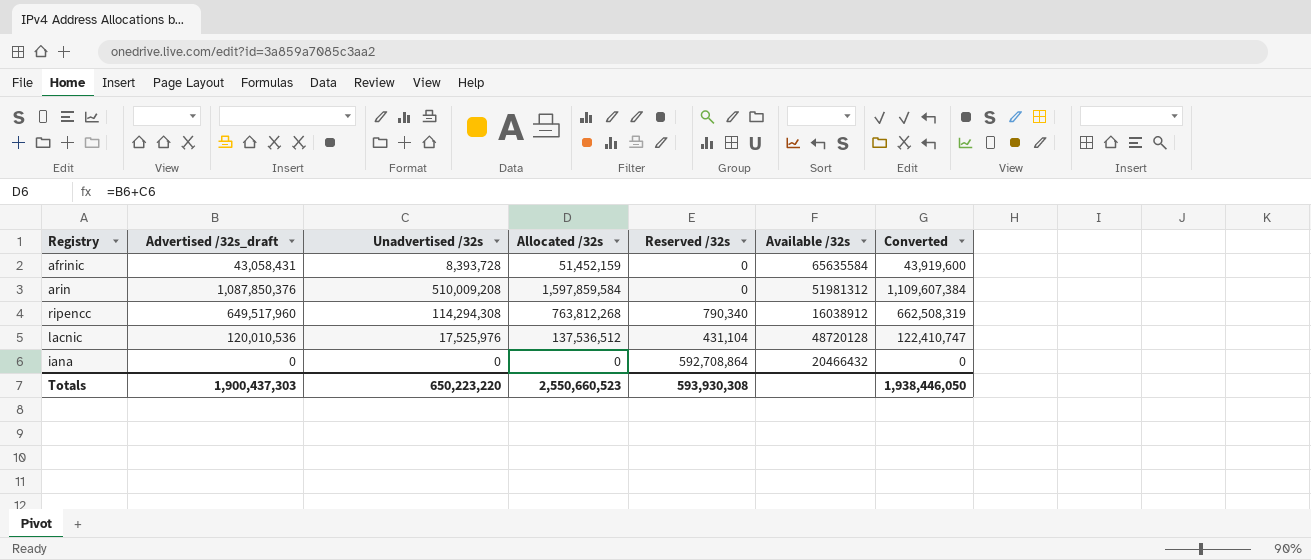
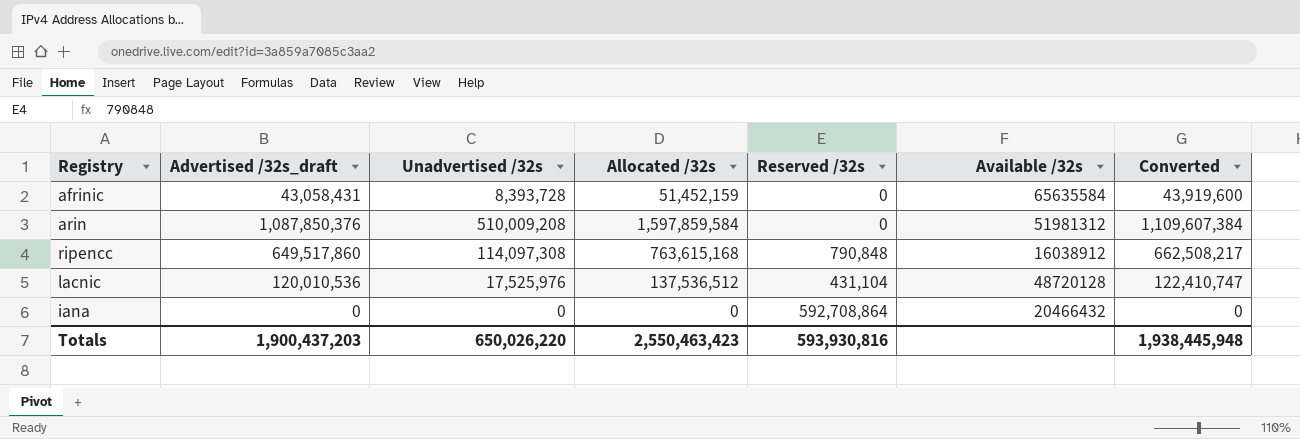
ripencc | Advertised /32s_draft: 649,517,960 -> 649,517,860
ripencc | Unadvertised /32s: 114,294,308 -> 114,097,308
ripencc | Allocated /32s: 763,812,268 -> 763,615,168
ripencc | Reserved /32s: 790,340 -> 790,848
ripencc | Converted: 662,508,319 -> 662,508,217
Totals | Advertised /32s_draft: 1,900,437,303 -> 1,900,437,203
Totals | Unadvertised /32s: 650,223,220 -> 650,026,220
Totals | Allocated /32s: 2,550,660,523 -> 2,550,463,423
Totals | Reserved /32s: 593,930,308 -> 593,930,816
Totals | Converted: 1,938,446,050 -> 1,938,445,948

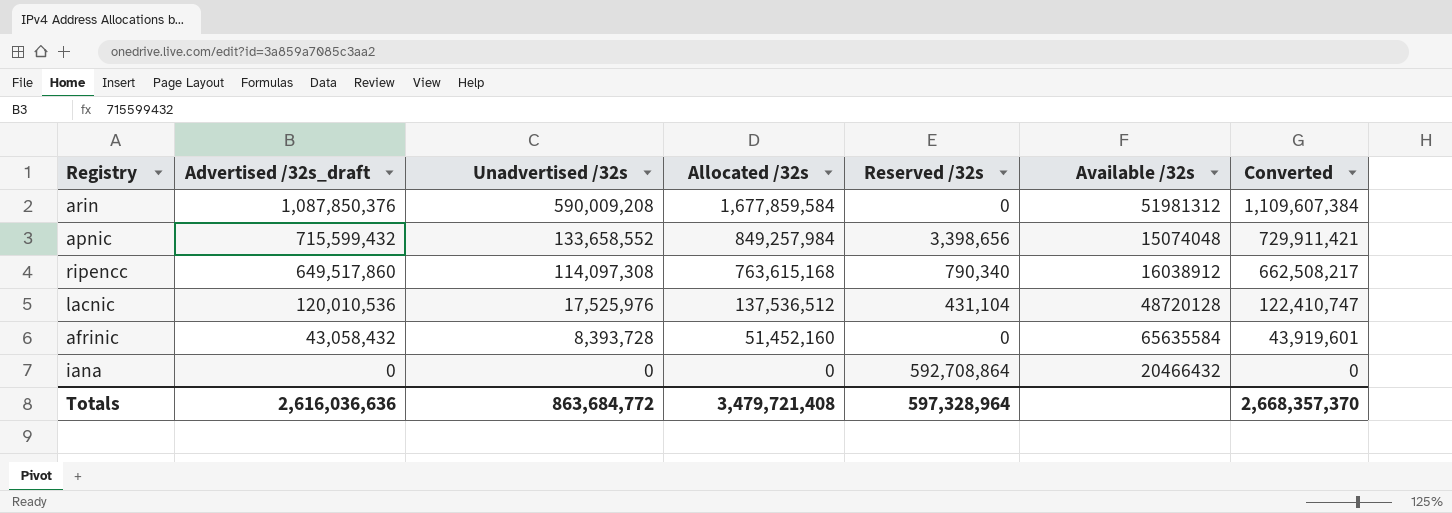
row order: none -> Advertised /32s_draft descending
arin | Unadvertised /32s: 510,009,208 -> 590,009,208
arin | Allocated /32s: 1,597,859,584 -> 1,677,859,584
row apnic: none -> 715,599,432 | 133,658,552 | 849,257,984 | 3,398,656 | 15074048 | 729,911,421
ripencc | Reserved /32s: 790,848 -> 790,340
afrinic | Advertised /32s_draft: 43,058,431 -> 43,058,432
afrinic | Allocated /32s: 51,452,159 -> 51,452,160
afrinic | Converted: 43,919,600 -> 43,919,601
Totals | Advertised /32s_draft: 1,900,437,203 -> 2,616,036,636
Totals | Unadvertised /32s: 650,026,220 -> 863,684,772
Totals | Allocated /32s: 2,550,463,423 -> 3,479,721,408
Totals | Reserved /32s: 593,930,816 -> 597,328,964
Totals | Converted: 1,938,445,948 -> 2,668,357,370

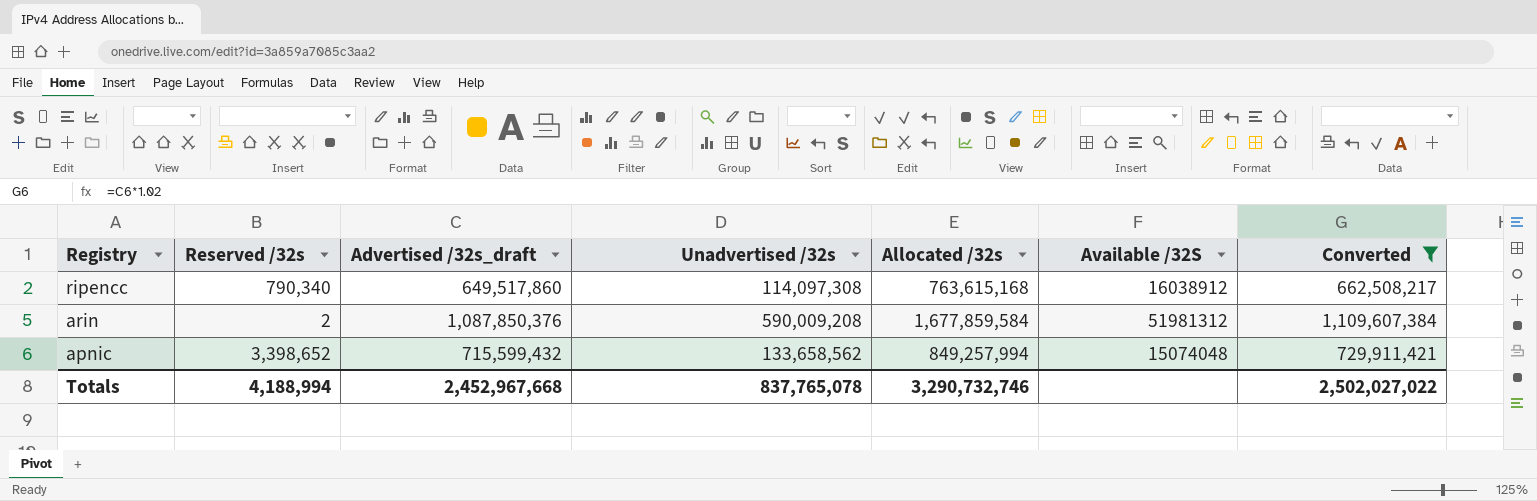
filter: none -> Converted >= 662,508,217
row order: Advertised /32s_draft descending -> Registry descending
column Reserved /32s | position: 5 -> 2
column name: Available /32s -> Available /32S
arin | Reserved /32s: 0 -> 2
apnic | Reserved /32s: 3,398,656 -> 3,398,652
apnic | Unadvertised /32s: 133,658,552 -> 133,658,562
apnic | Allocated /32s: 849,257,984 -> 849,257,994
Totals | Reserved /32s: 597,328,964 -> 4,188,994
Totals | Advertised /32s_draft: 2,616,036,636 -> 2,452,967,668
Totals | Unadvertised /32s: 863,684,772 -> 837,765,078
Totals | Allocated /32s: 3,479,721,408 -> 3,290,732,746
Totals | Converted: 2,668,357,370 -> 2,502,027,022

